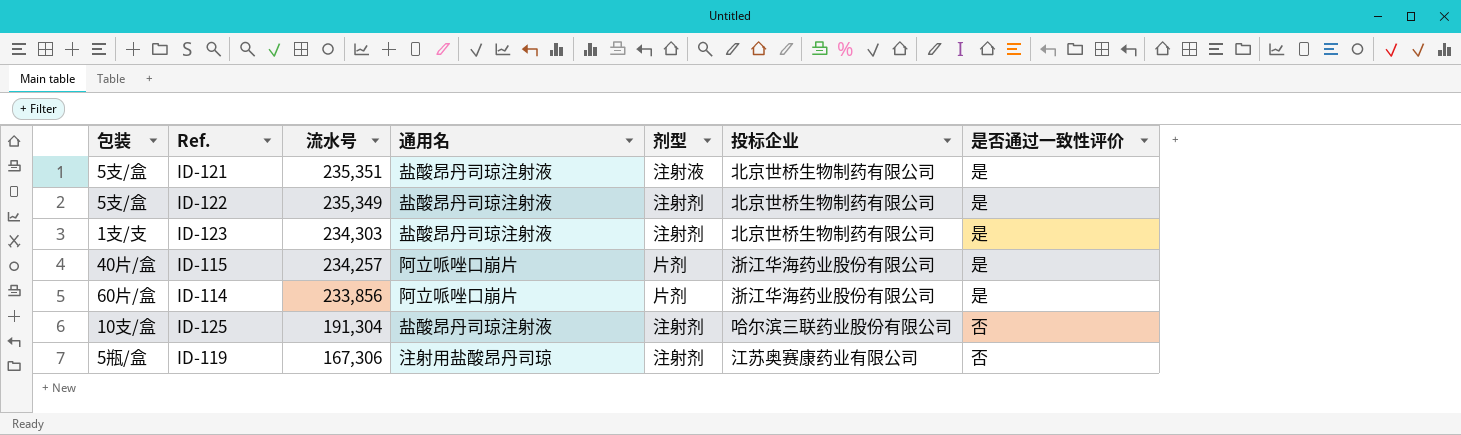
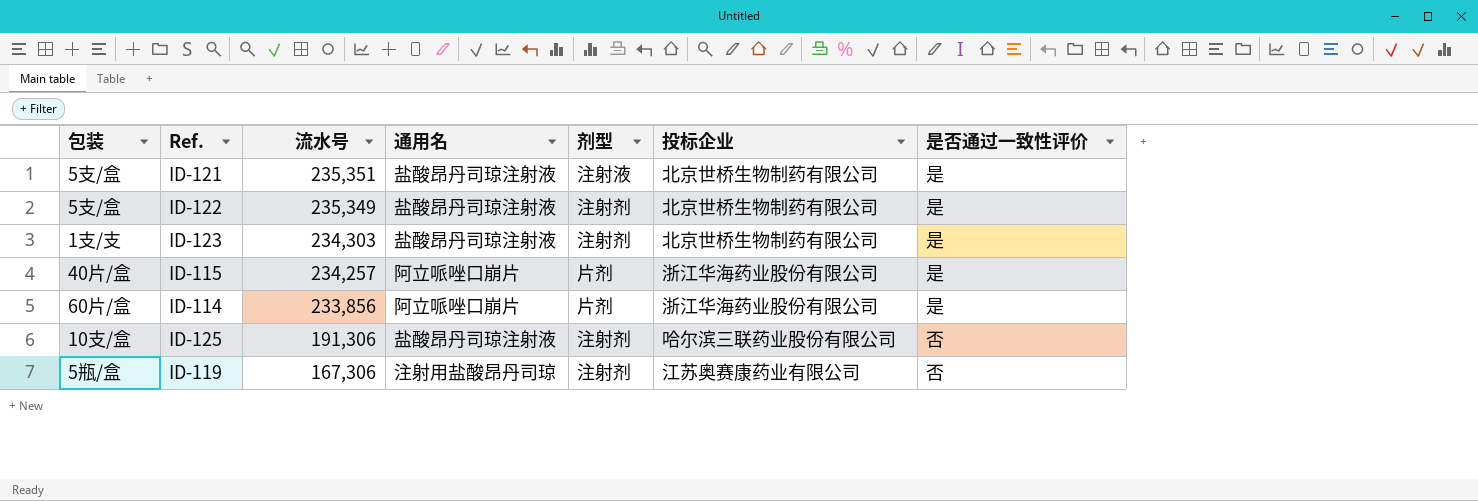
ID-125 | 流水号: 191,304 -> 191,306

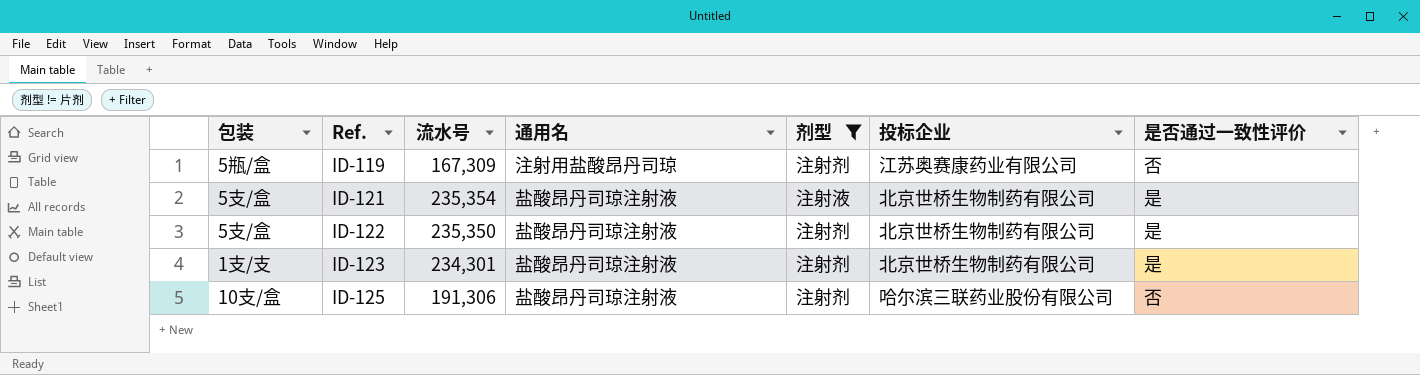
filter: none -> 剂型 != 片剂
row order: 流水号 descending -> Ref. ascending
ID-119 | 流水号: 167,306 -> 167,309
ID-121 | 流水号: 235,351 -> 235,354
ID-122 | 流水号: 235,349 -> 235,350
ID-123 | 流水号: 234,303 -> 234,301

